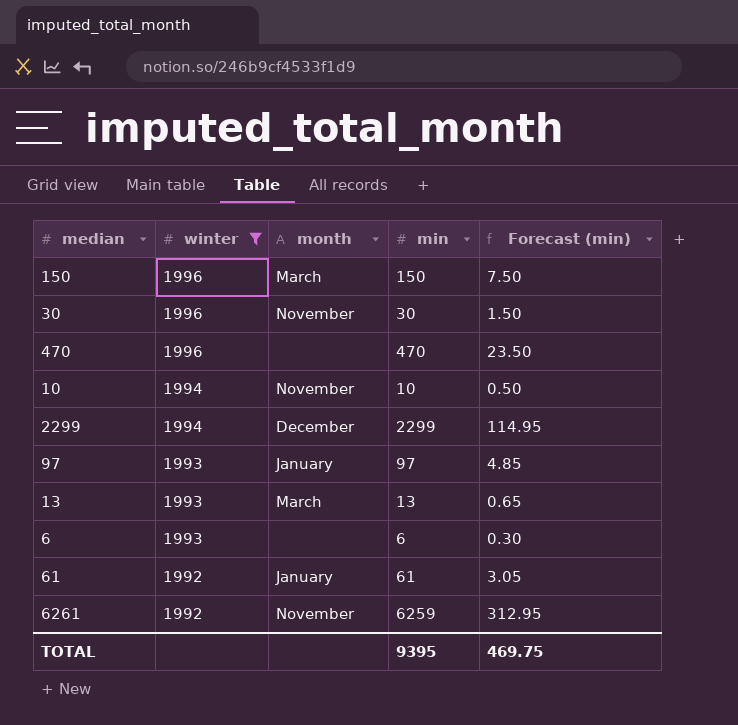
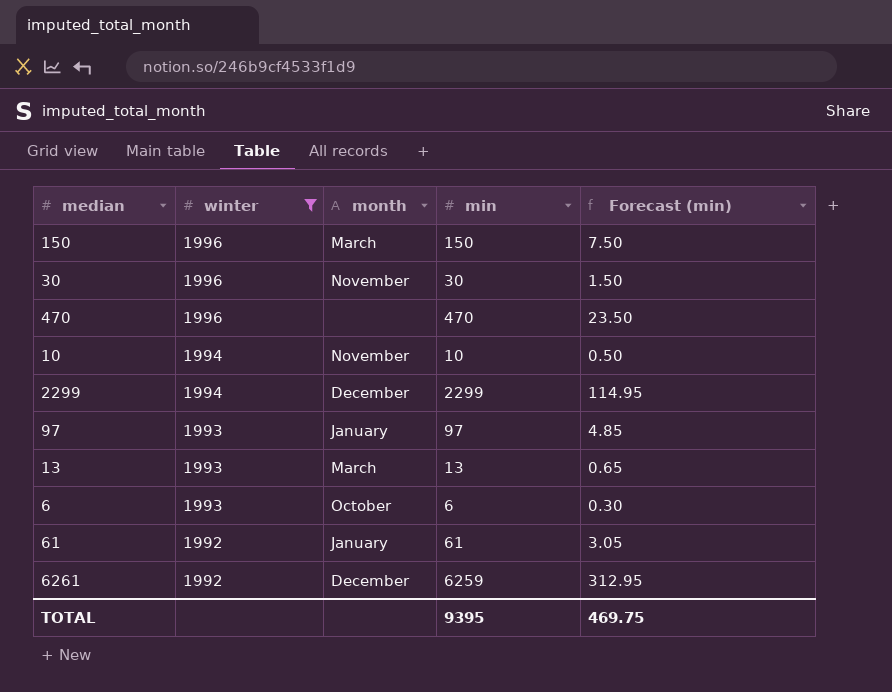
6 | month: none -> October
6261 | month: November -> December

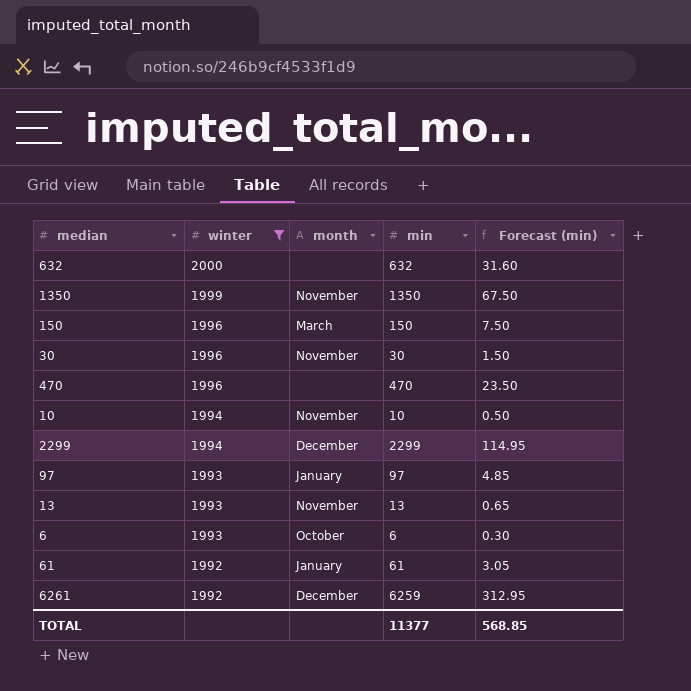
row 632: none -> 2000 | none | 632 | 31.60
row 1350: none -> 1999 | November | 1350 | 67.50
13 | month: March -> November
TOTAL | min: 9395 -> 11377
TOTAL | Forecast (min): 469.75 -> 568.85

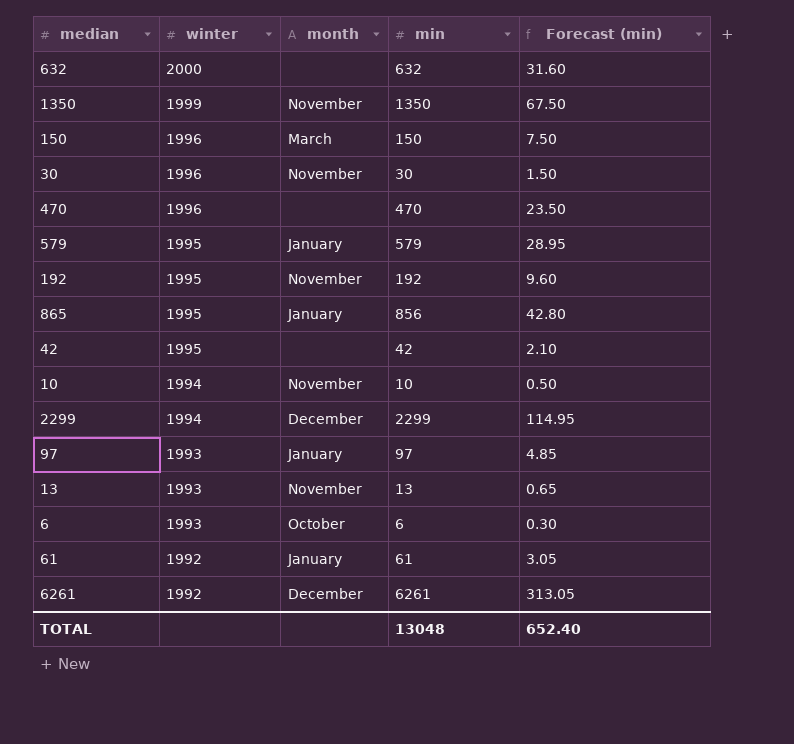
filter: winter != 1995 -> none
6261 | min: 6259 -> 6261
6261 | Forecast (min): 312.95 -> 313.05
TOTAL | min: 11377 -> 13048
TOTAL | Forecast (min): 568.85 -> 652.40

